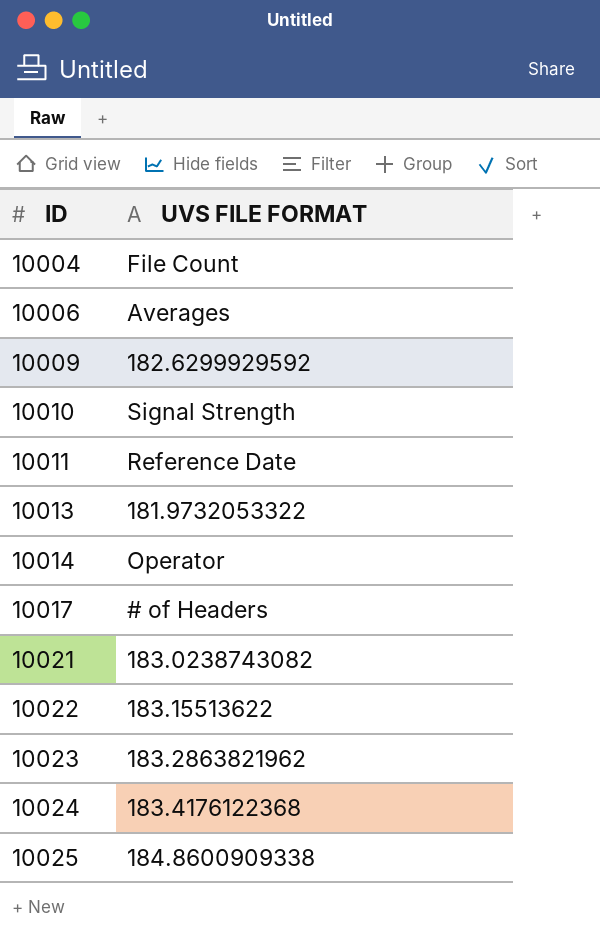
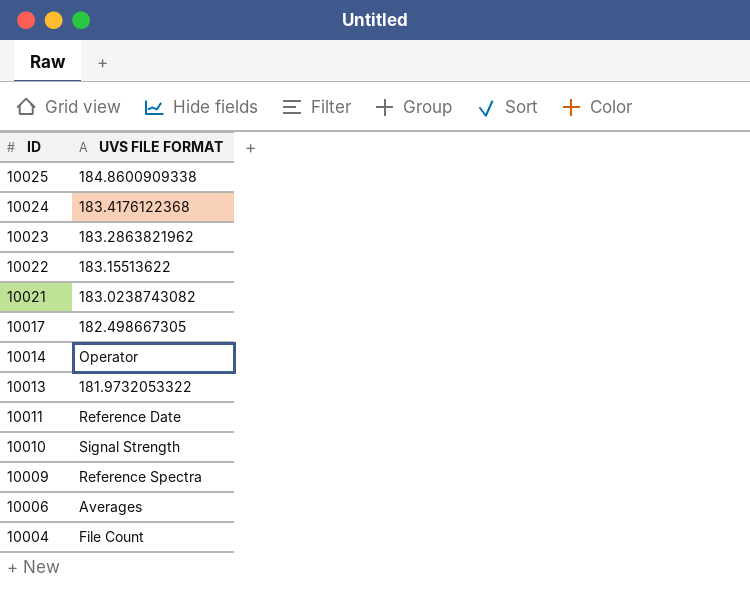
row order: ID ascending -> ID descending
10017 | UVS FILE FORMAT: # of Headers -> 182.498667305
10009 | UVS FILE FORMAT: 182.6299929592 -> Reference Spectra

